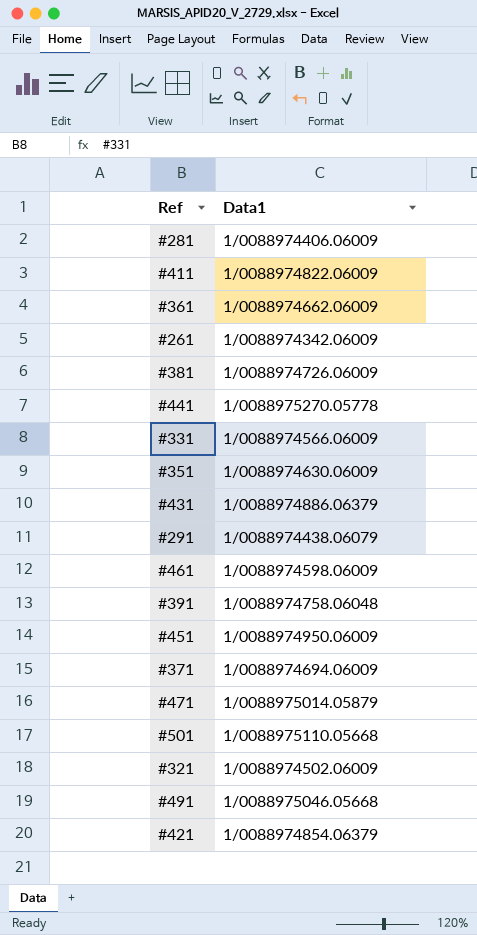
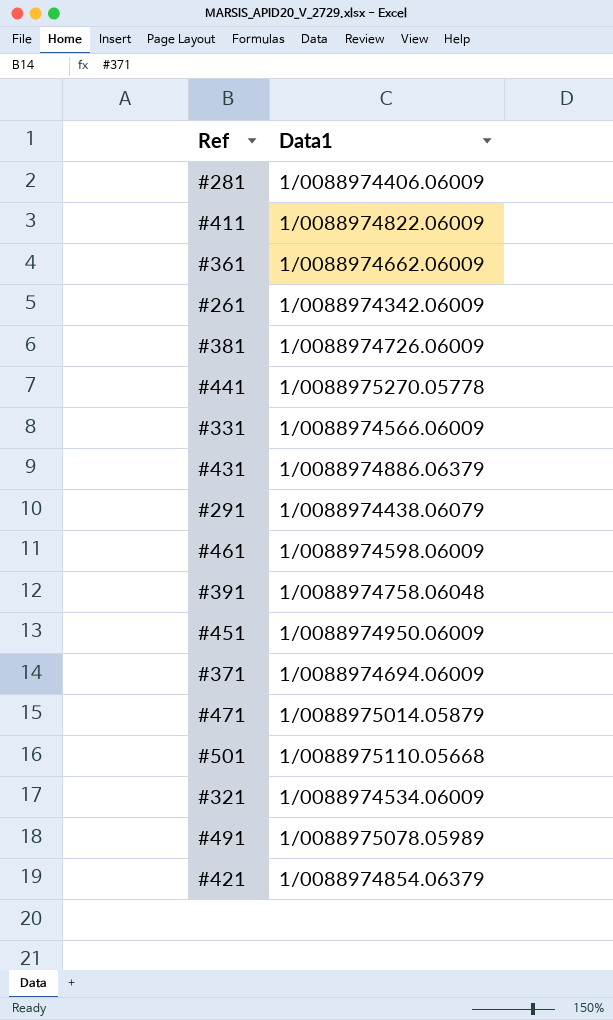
row #351: 1/0088974630.06009 -> none
#321 | Data1: 1/0088974502.06009 -> 1/0088974534.06009
#491 | Data1: 1/0088975046.05668 -> 1/0088975078.05989

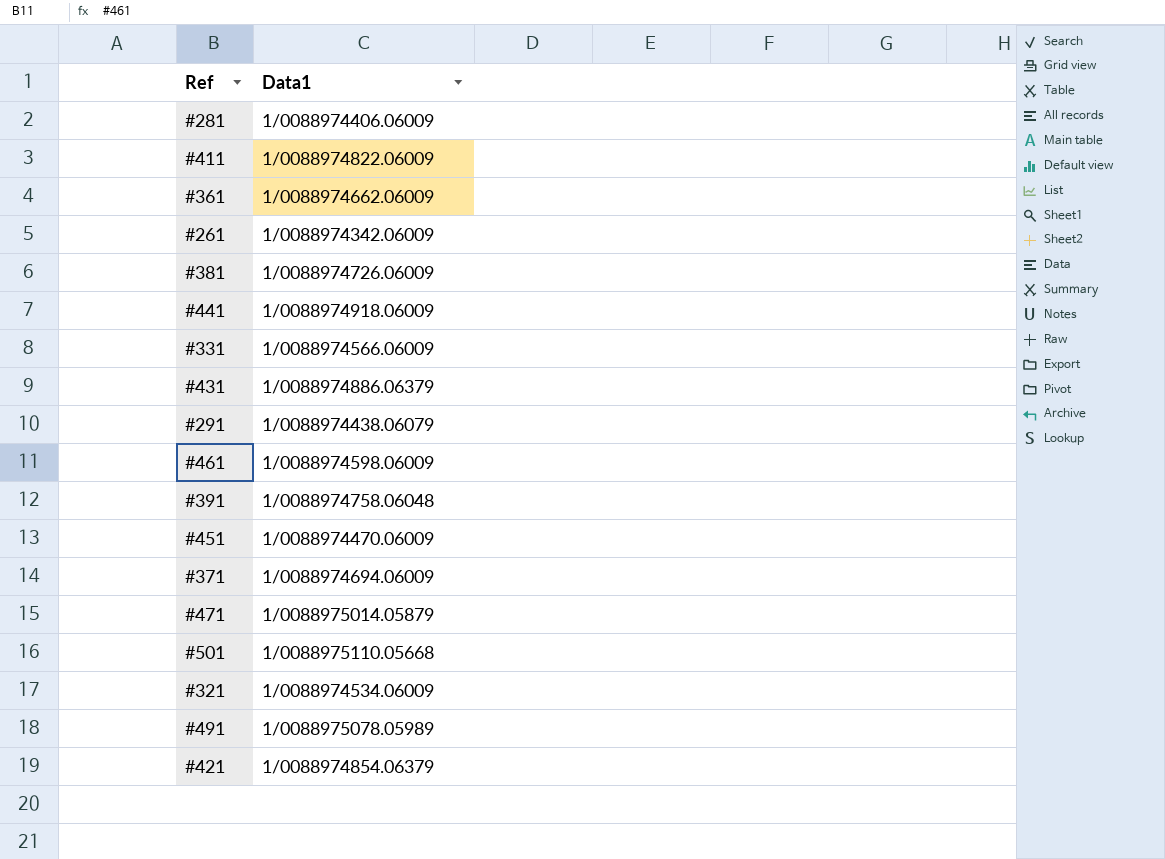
#441 | Data1: 1/0088975270.05778 -> 1/0088974918.06009
#451 | Data1: 1/0088974950.06009 -> 1/0088974470.06009

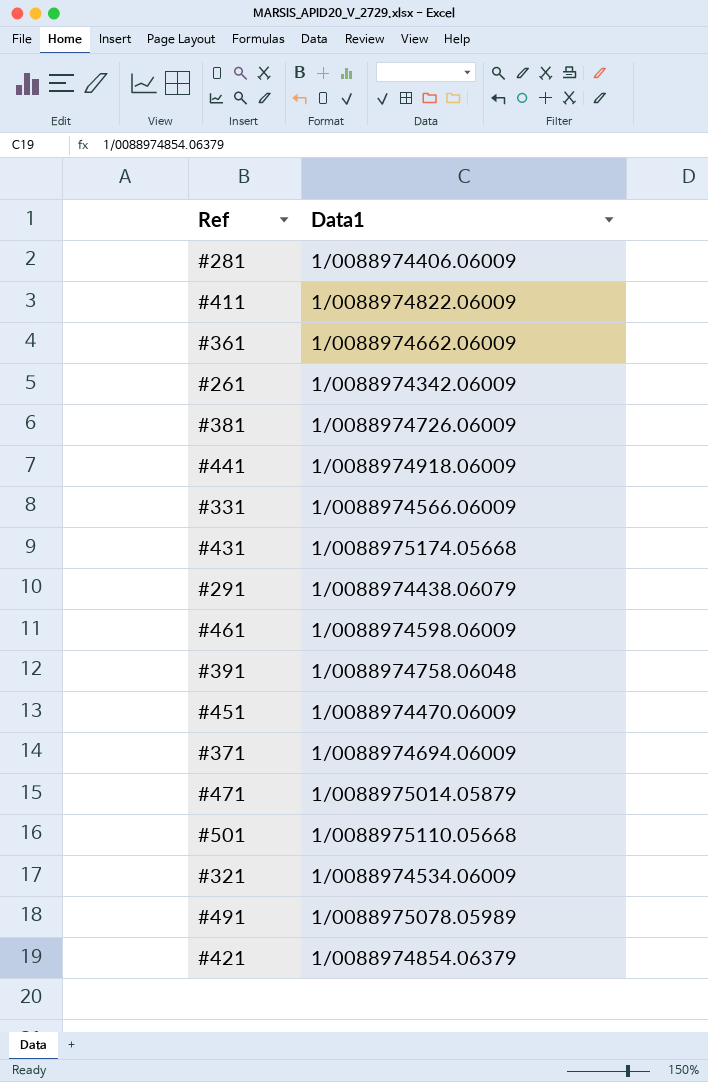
#431 | Data1: 1/0088974886.06379 -> 1/0088975174.05668

